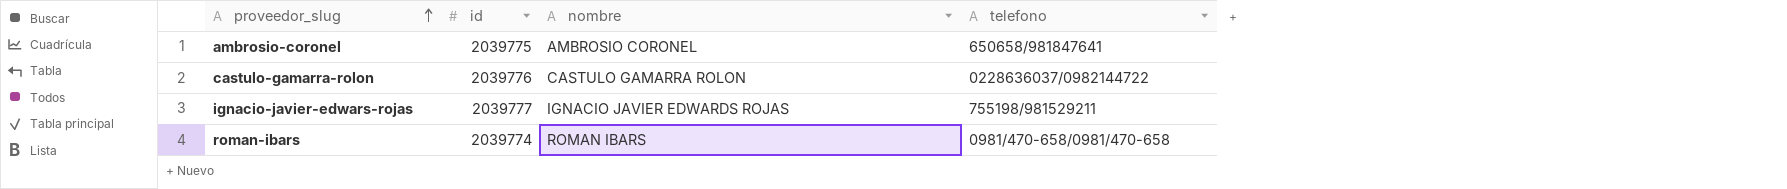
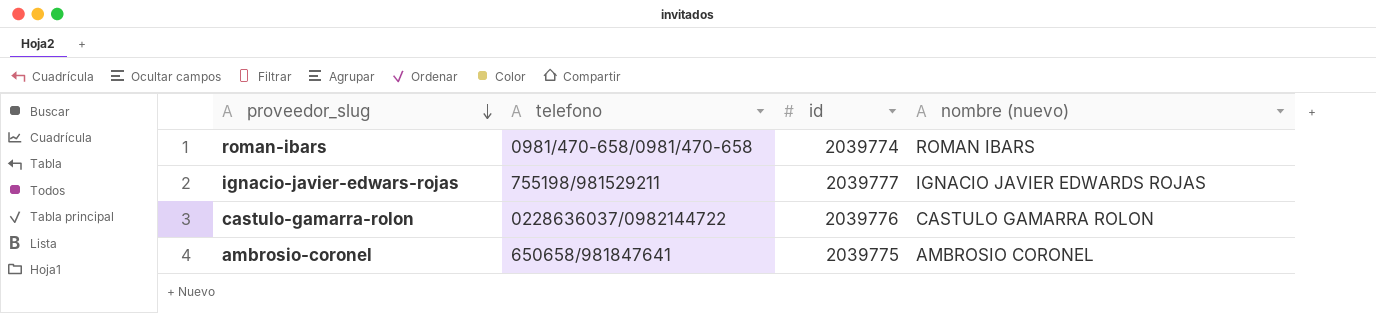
row order: proveedor_slug ascending -> proveedor_slug descending
column telefono | position: 4 -> 2
column name: nombre -> nombre (nuevo)

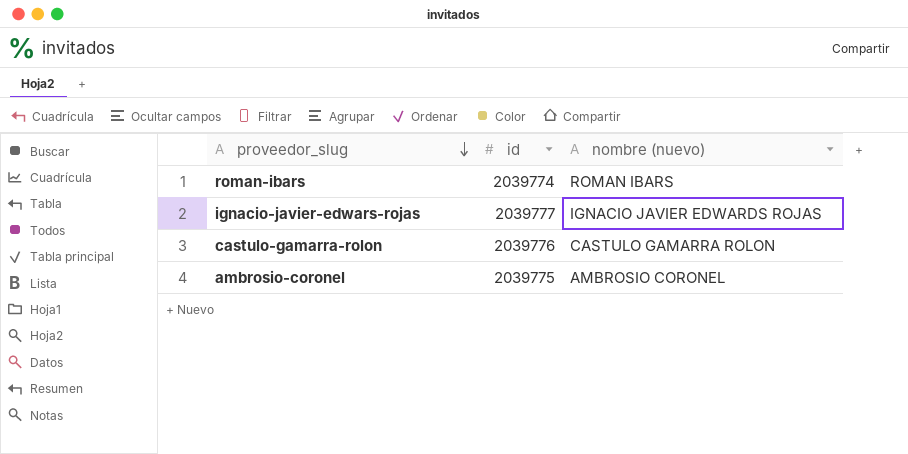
column telefono | position: 2 -> none

